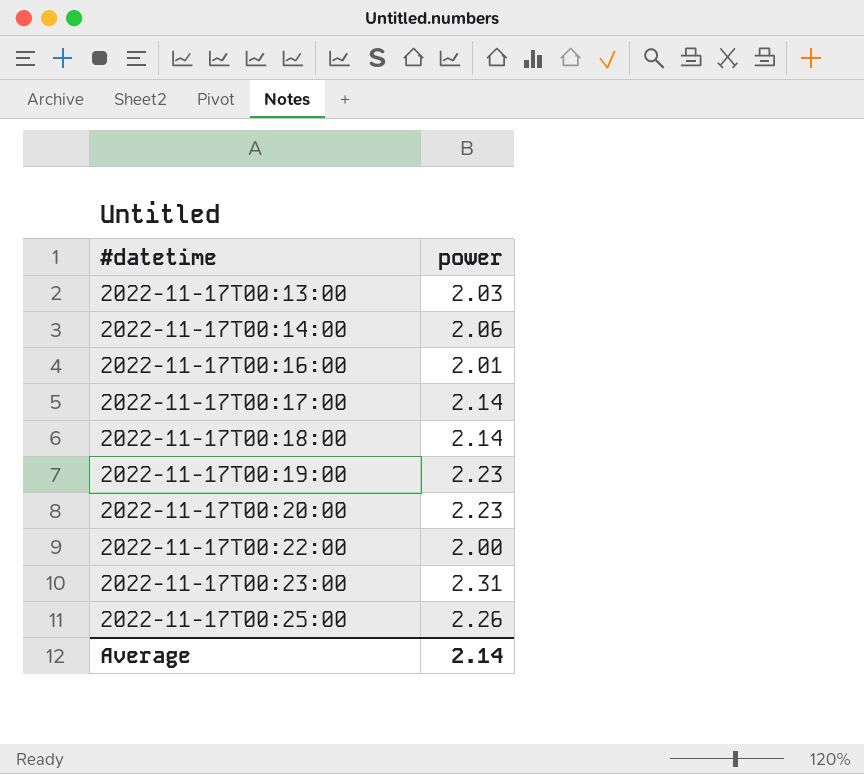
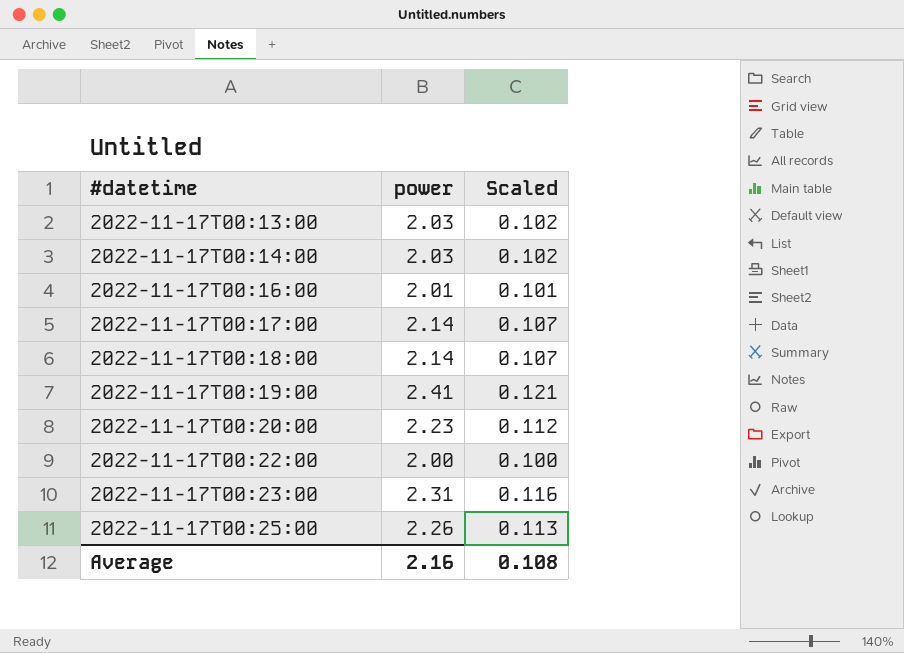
column Scaled | formula: none -> [power] * 0.05
2022-11-17T00:14:00 | power: 2.06 -> 2.03
2022-11-17T00:19:00 | power: 2.23 -> 2.41
Average | power: 2.14 -> 2.16

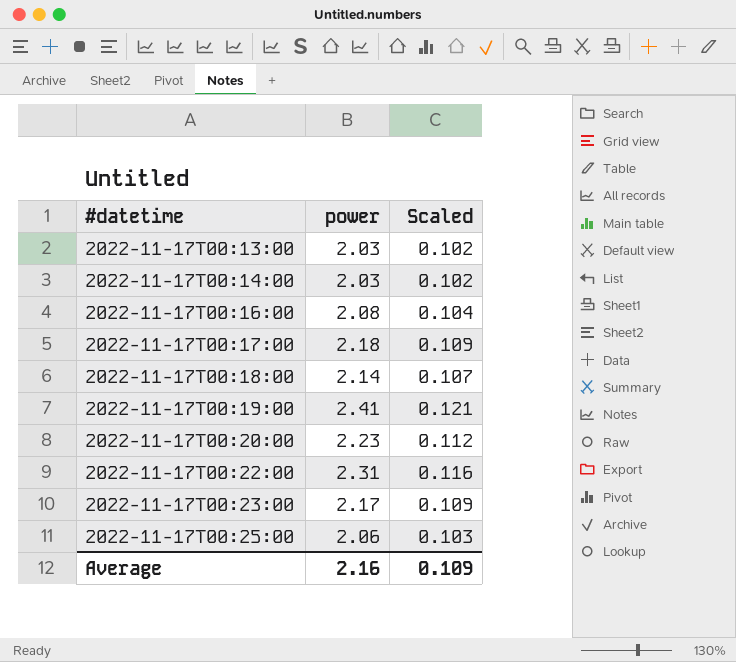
2022-11-17T00:16:00 | power: 2.01 -> 2.08
2022-11-17T00:16:00 | Scaled: 0.101 -> 0.104
2022-11-17T00:17:00 | power: 2.14 -> 2.18
2022-11-17T00:17:00 | Scaled: 0.107 -> 0.109
2022-11-17T00:22:00 | power: 2.00 -> 2.31
2022-11-17T00:22:00 | Scaled: 0.100 -> 0.116
2022-11-17T00:23:00 | power: 2.31 -> 2.17
2022-11-17T00:23:00 | Scaled: 0.116 -> 0.109
2022-11-17T00:25:00 | power: 2.26 -> 2.06
2022-11-17T00:25:00 | Scaled: 0.113 -> 0.103
Average | Scaled: 0.108 -> 0.109

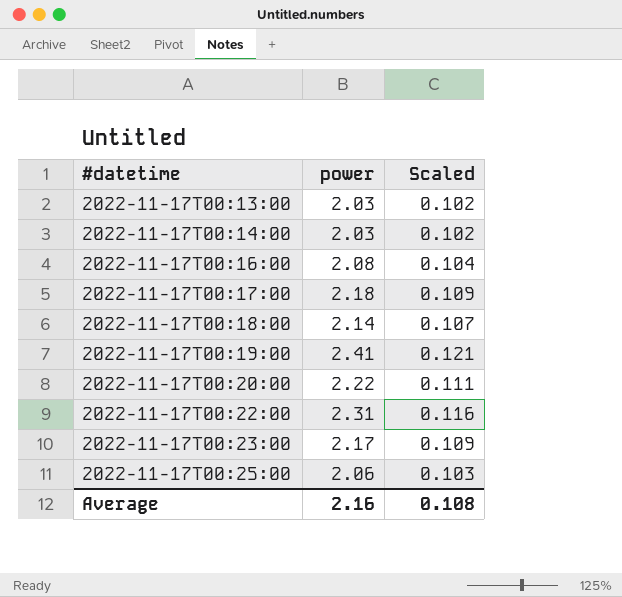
2022-11-17T00:20:00 | power: 2.23 -> 2.22
2022-11-17T00:20:00 | Scaled: 0.112 -> 0.111
Average | Scaled: 0.109 -> 0.108

